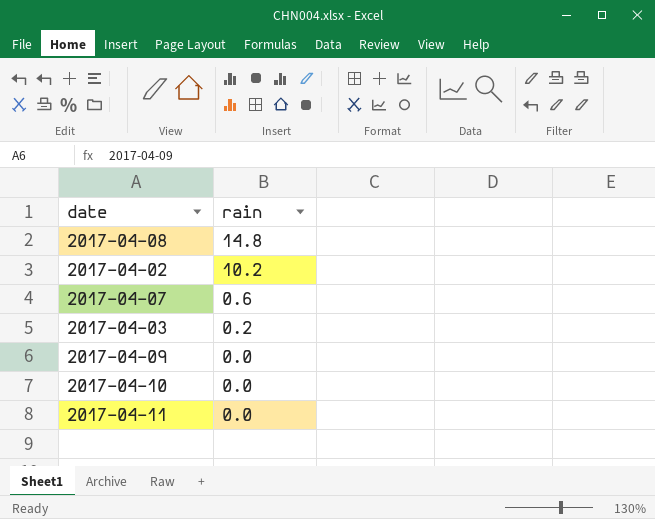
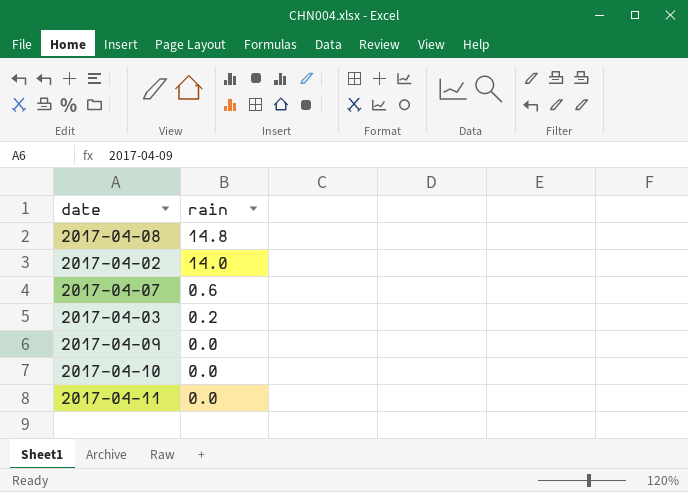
2017-04-02 | rain: 10.2 -> 14.0

